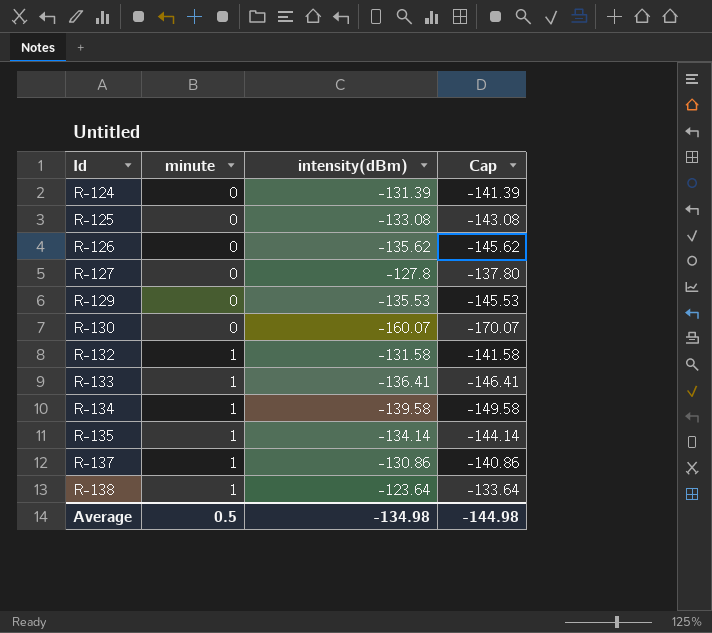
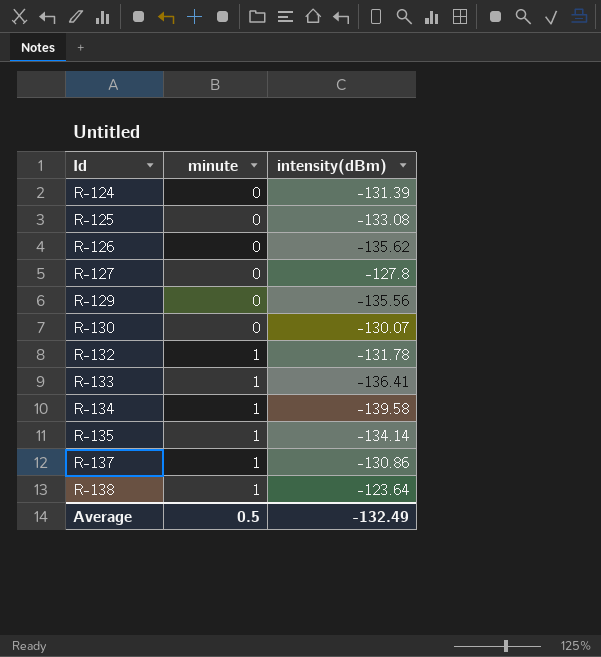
column Cap | formula: [intensity(dBm)] - 10 -> none
R-129 | intensity(dBm): -135.53 -> -135.56
R-130 | intensity(dBm): -160.07 -> -130.07
R-132 | intensity(dBm): -131.58 -> -131.78
Average | intensity(dBm): -134.98 -> -132.49

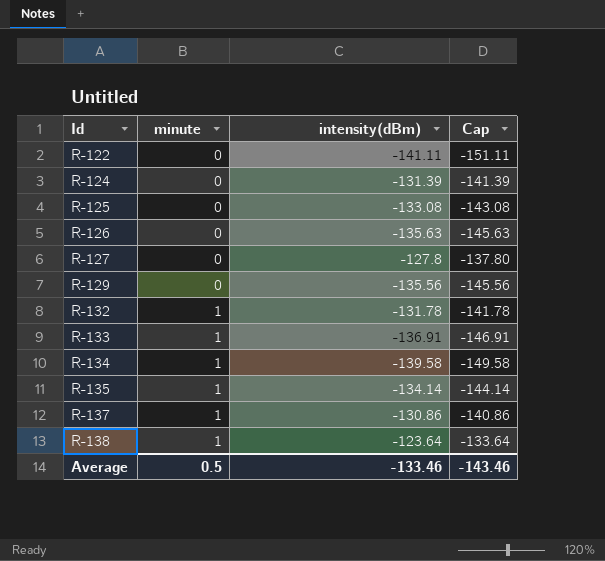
column Cap | formula: none -> [intensity(dBm)] - 10
row R-130: 0 | -130.07 -> none
row R-122: none -> 0 | -141.11 | -151.11
R-126 | intensity(dBm): -135.62 -> -135.63
R-133 | intensity(dBm): -136.41 -> -136.91
Average | intensity(dBm): -132.49 -> -133.46

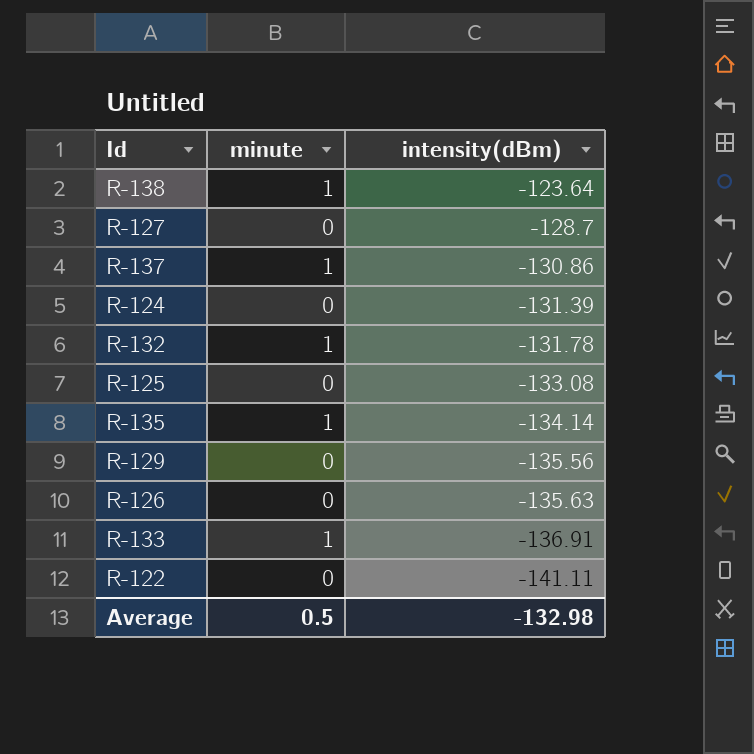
row order: Id ascending -> intensity(dBm) descending
column Cap | formula: [intensity(dBm)] - 10 -> none
row R-134: 1 | -139.58 | -149.58 -> none
R-127 | intensity(dBm): -127.8 -> -128.7
Average | intensity(dBm): -133.46 -> -132.98

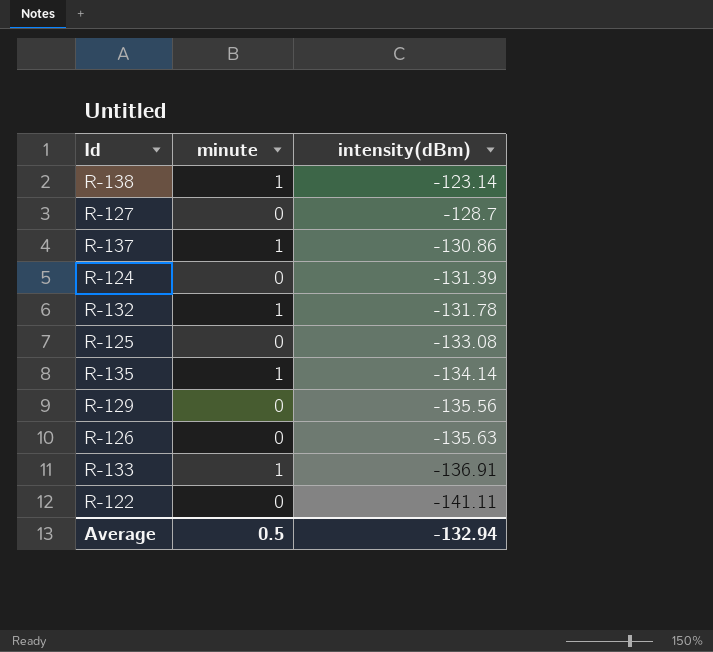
R-138 | intensity(dBm): -123.64 -> -123.14
Average | intensity(dBm): -132.98 -> -132.94

